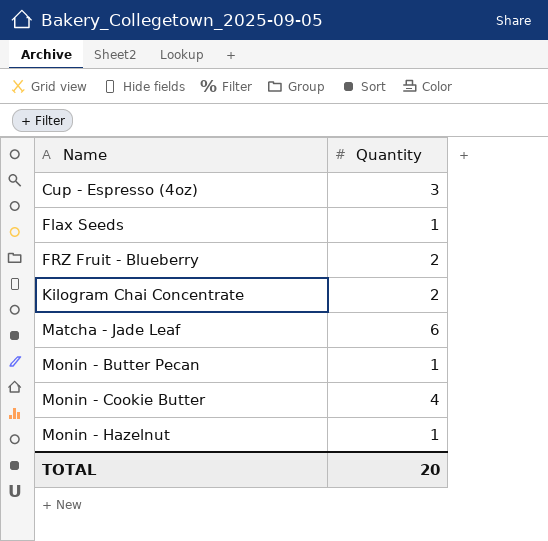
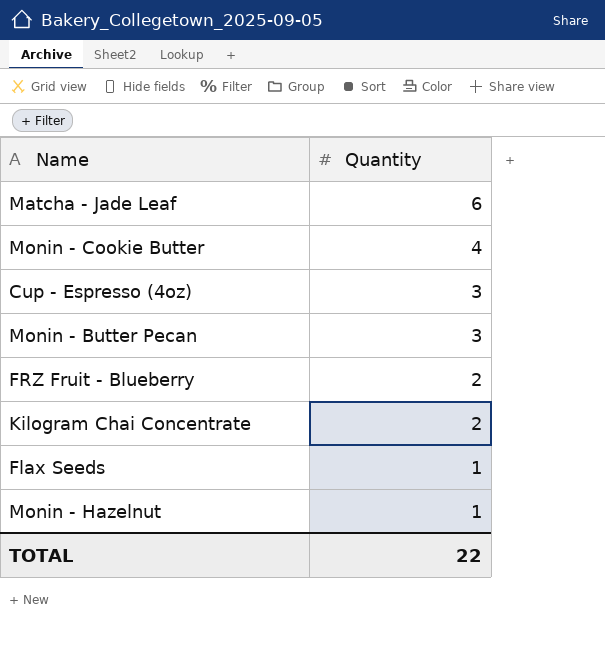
row order: Name ascending -> Quantity descending
Monin - Butter Pecan | Quantity: 1 -> 3
TOTAL | Quantity: 20 -> 22

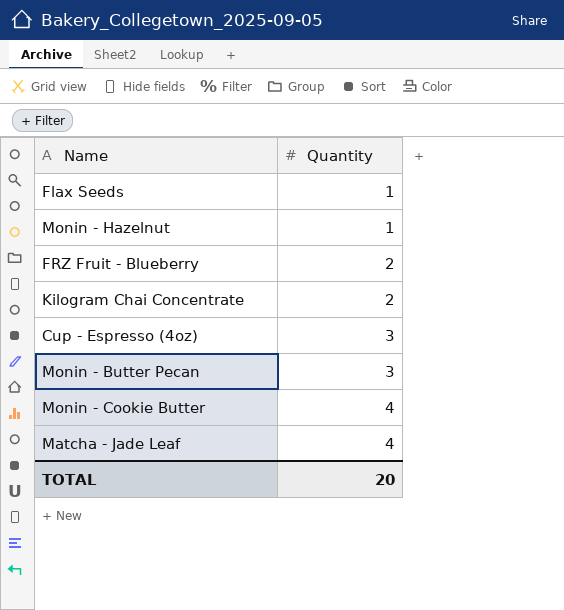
row order: Quantity descending -> Quantity ascending
Matcha - Jade Leaf | Quantity: 6 -> 4
TOTAL | Quantity: 22 -> 20

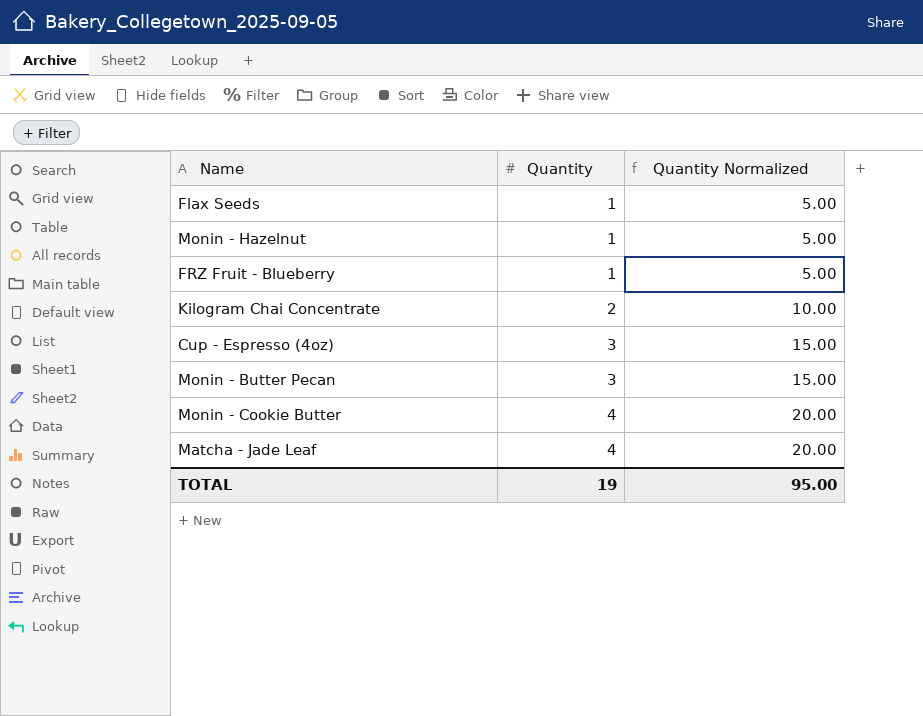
column Quantity Normalized | formula: none -> [Quantity] * 5
FRZ Fruit - Blueberry | Quantity: 2 -> 1
TOTAL | Quantity: 20 -> 19

